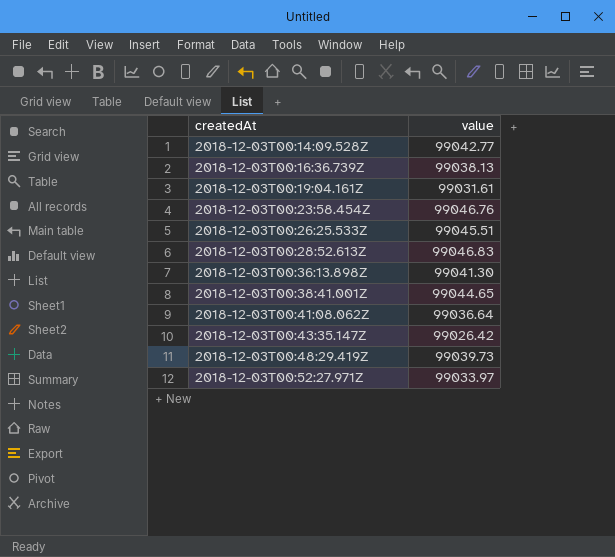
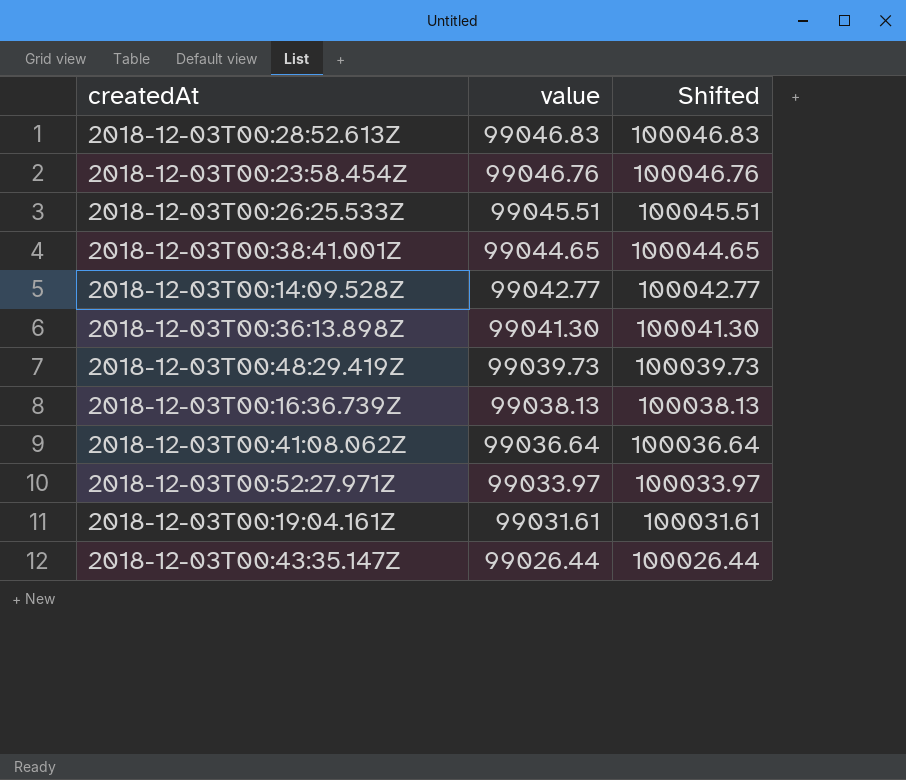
row order: createdAt ascending -> value descending
column Shifted | formula: none -> [value] + 1000
2018-12-03T00:43:35.147Z | value: 99026.42 -> 99026.44

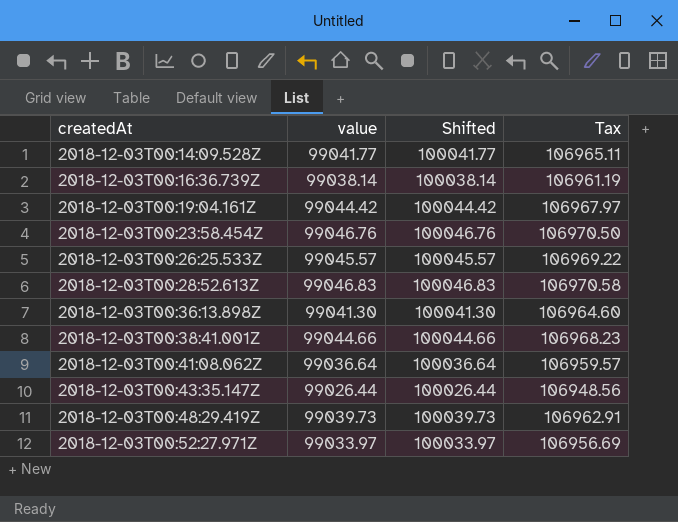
row order: value descending -> createdAt ascending
column Tax | formula: none -> [value] * 1.08
2018-12-03T00:14:09.528Z | value: 99042.77 -> 99041.77
2018-12-03T00:14:09.528Z | Shifted: 100042.77 -> 100041.77
2018-12-03T00:16:36.739Z | value: 99038.13 -> 99038.14
2018-12-03T00:16:36.739Z | Shifted: 100038.13 -> 100038.14
2018-12-03T00:19:04.161Z | value: 99031.61 -> 99044.42
2018-12-03T00:19:04.161Z | Shifted: 100031.61 -> 100044.42
2018-12-03T00:26:25.533Z | value: 99045.51 -> 99045.57
2018-12-03T00:26:25.533Z | Shifted: 100045.51 -> 100045.57
2018-12-03T00:38:41.001Z | value: 99044.65 -> 99044.66
2018-12-03T00:38:41.001Z | Shifted: 100044.65 -> 100044.66

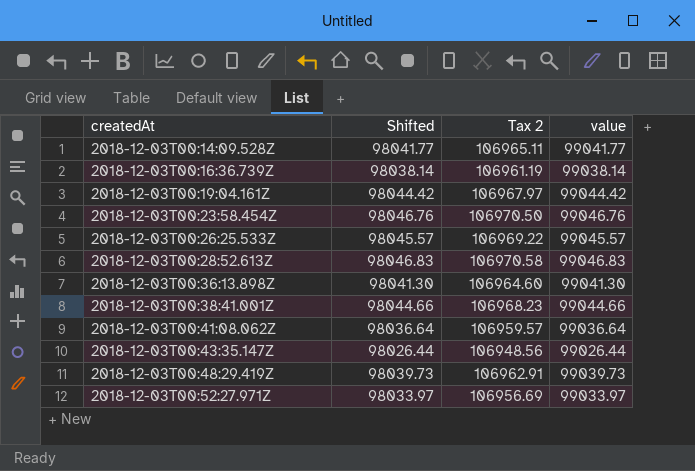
column Shifted | formula: [value] + 1000 -> [value] - 1000
column name: Tax -> Tax 2
column value | position: 2 -> 4

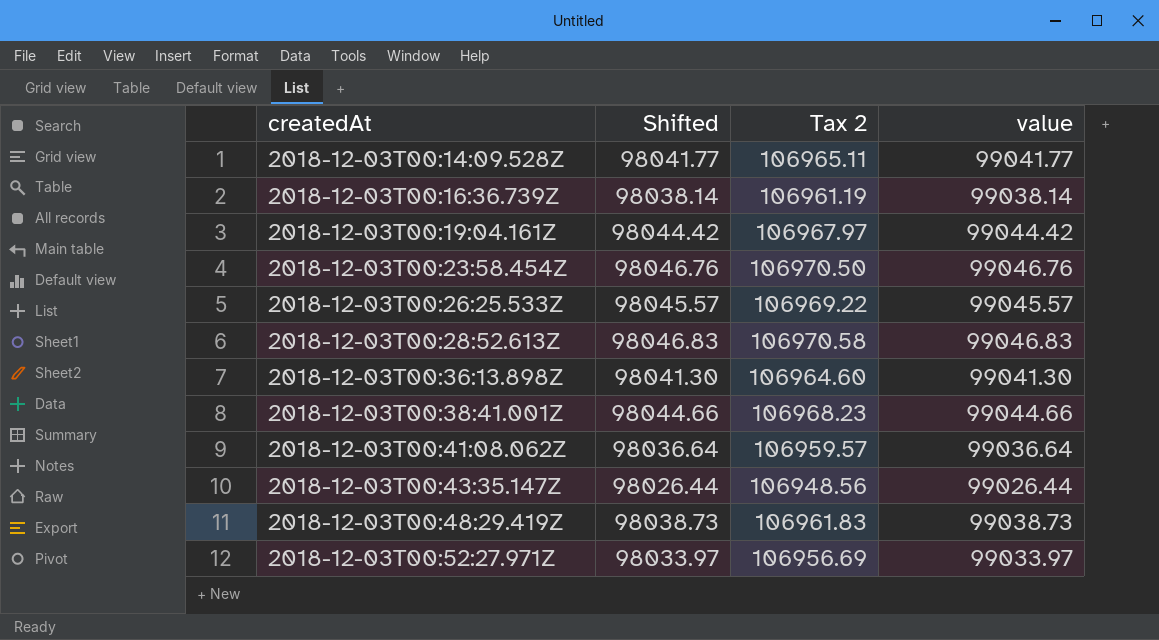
2018-12-03T00:48:29.419Z | Shifted: 98039.73 -> 98038.73
2018-12-03T00:48:29.419Z | Tax 2: 106962.91 -> 106961.83
2018-12-03T00:48:29.419Z | value: 99039.73 -> 99038.73

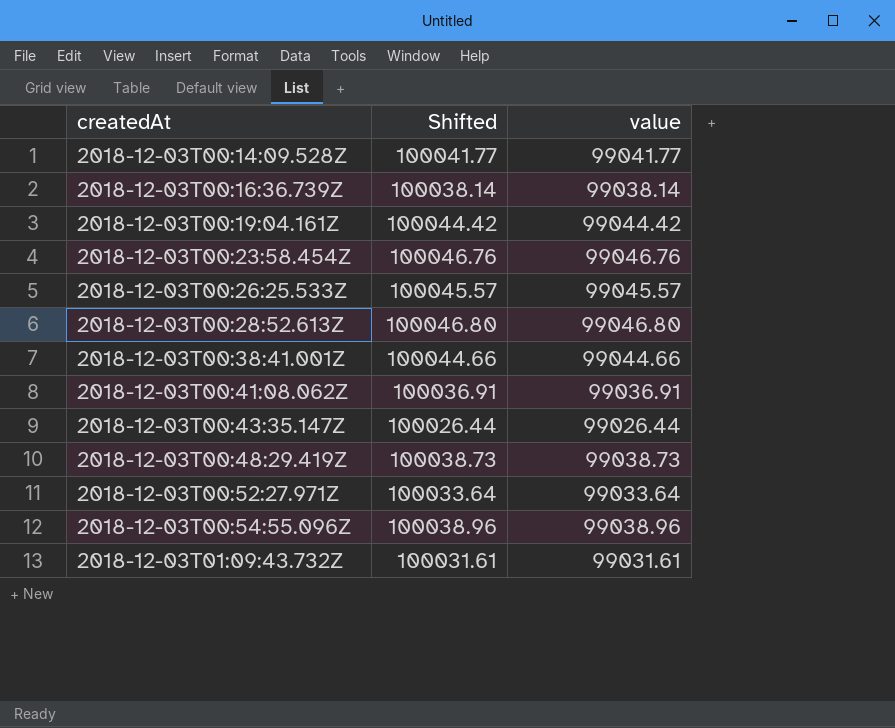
column Tax 2 | formula: [value] * 1.08 -> none
column Shifted | formula: [value] - 1000 -> [value] + 1000
row 2018-12-03T00:36:13.898Z: 98041.30 | 106964.60 | 99041.30 -> none
2018-12-03T00:28:52.613Z | value: 99046.83 -> 99046.80
2018-12-03T00:41:08.062Z | value: 99036.64 -> 99036.91
2018-12-03T00:52:27.971Z | value: 99033.97 -> 99033.64
row 2018-12-03T00:54:55.096Z: none -> 100038.96 | 99038.96
row 2018-12-03T01:09:43.732Z: none -> 100031.61 | 99031.61

